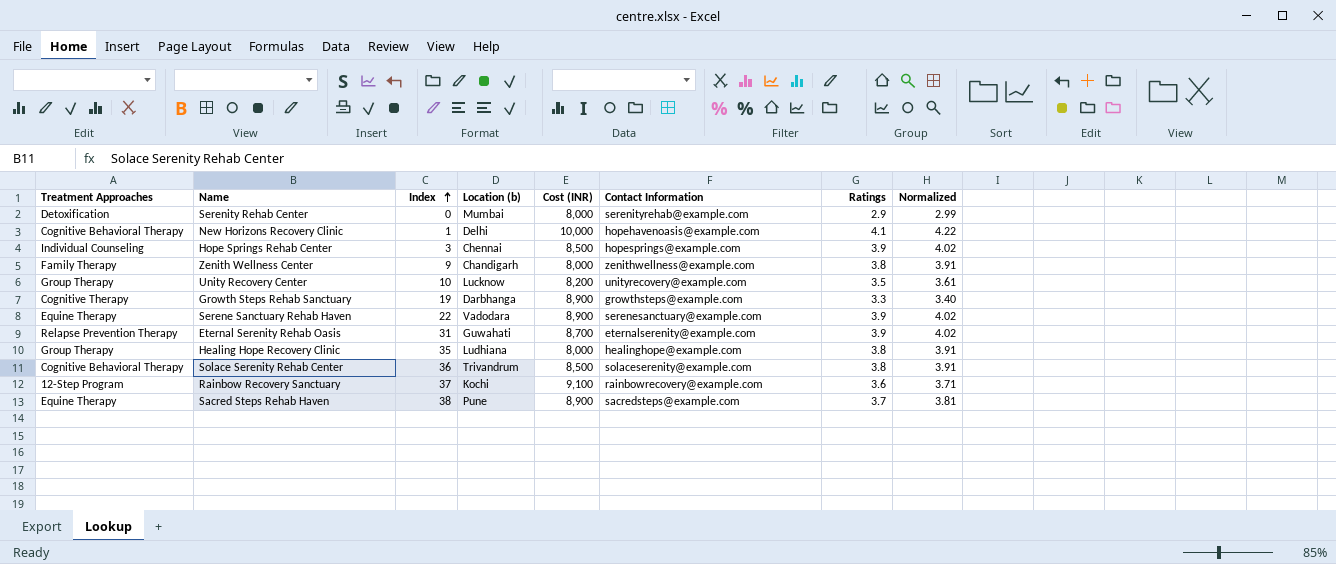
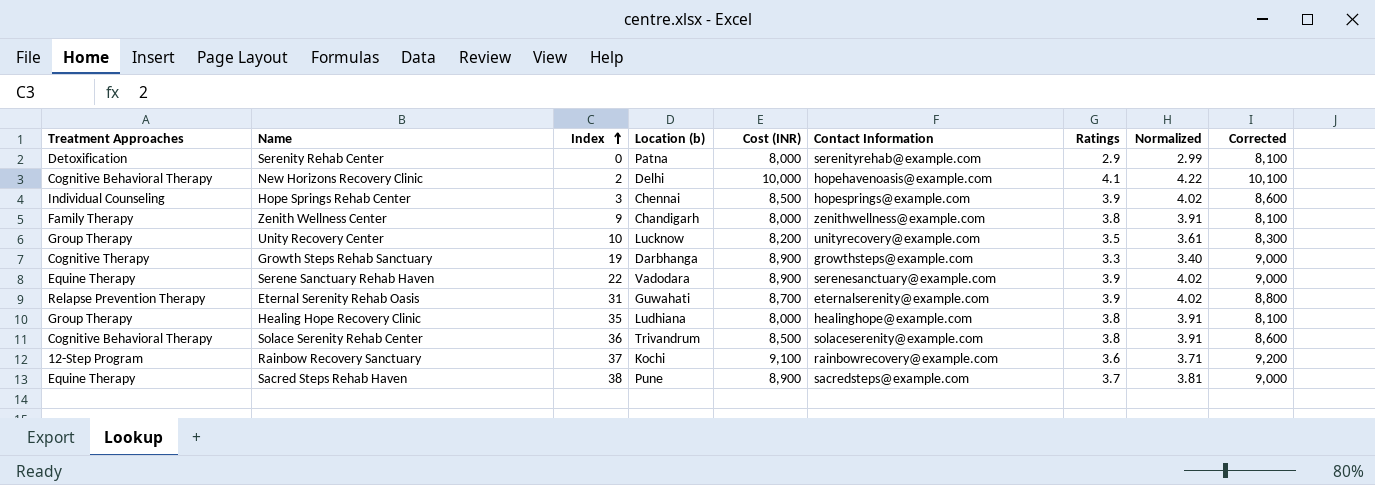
column Corrected | formula: none -> [Cost (INR)] + 100
Serenity Rehab Center | Location (b): Mumbai -> Patna
New Horizons Recovery Clinic | Index: 1 -> 2

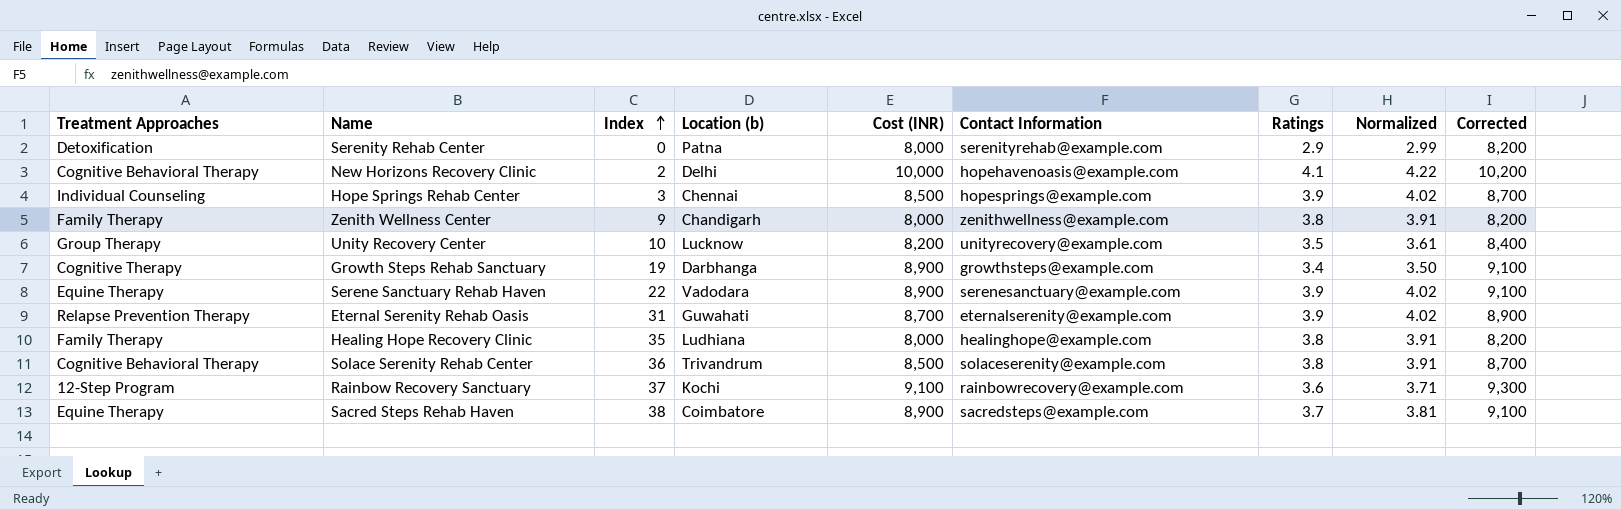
column Corrected | formula: [Cost (INR)] + 100 -> [Cost (INR)] + 200
Growth Steps Rehab Sanctuary | Ratings: 3.3 -> 3.4
Growth Steps Rehab Sanctuary | Normalized: 3.40 -> 3.50
Healing Hope Recovery Clinic | Treatment Approaches: Group Therapy -> Family Therapy
Sacred Steps Rehab Haven | Location (b): Pune -> Coimbatore

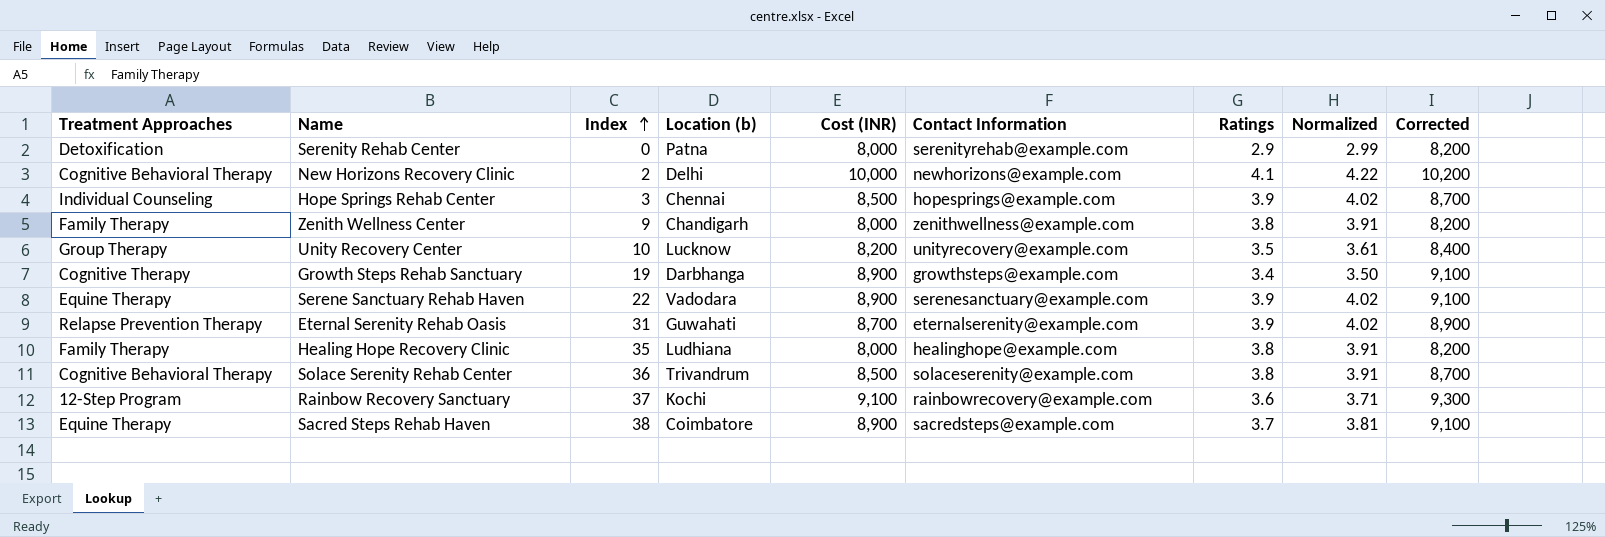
New Horizons Recovery Clinic | Contact Information: hopehavenoasis@example.com -> newhorizons@example.com

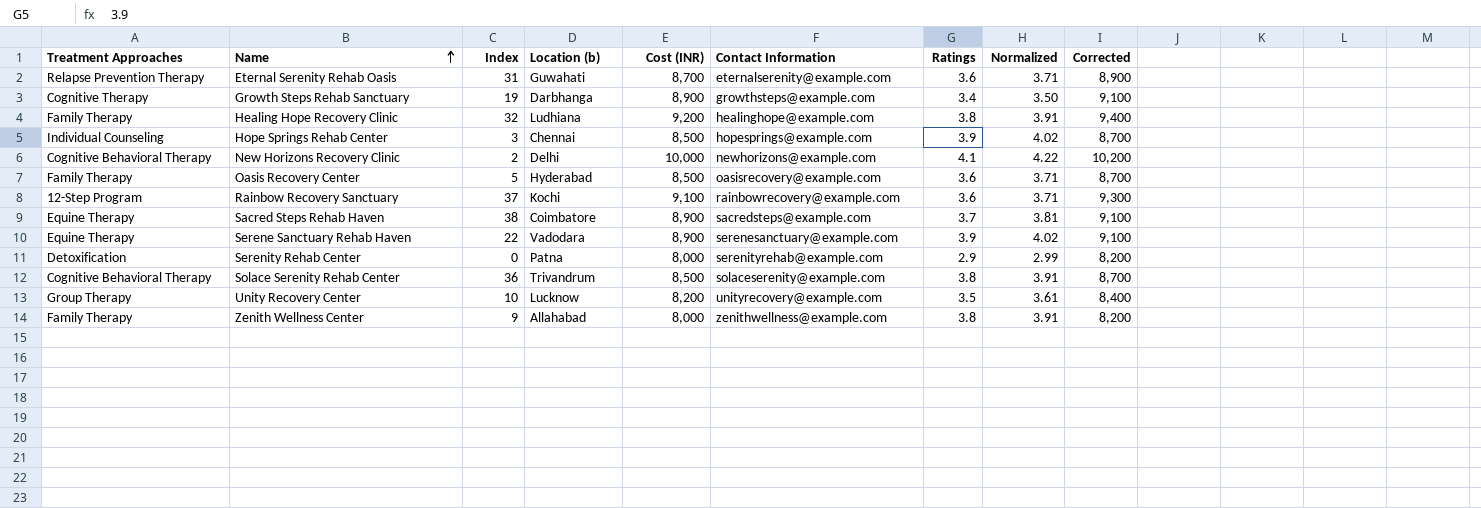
row order: Index ascending -> Name ascending
Eternal Serenity Rehab Oasis | Ratings: 3.9 -> 3.6
Eternal Serenity Rehab Oasis | Normalized: 4.02 -> 3.71
Healing Hope Recovery Clinic | Index: 35 -> 32
Healing Hope Recovery Clinic | Cost (INR): 8,000 -> 9,200
Healing Hope Recovery Clinic | Corrected: 8,200 -> 9,400
row Oasis Recovery Center: none -> Family Therapy | 5 | Hyderabad | 8,500 | oasisrecovery@example.com | 3.6 | 3.71 | 8,700
Zenith Wellness Center | Location (b): Chandigarh -> Allahabad

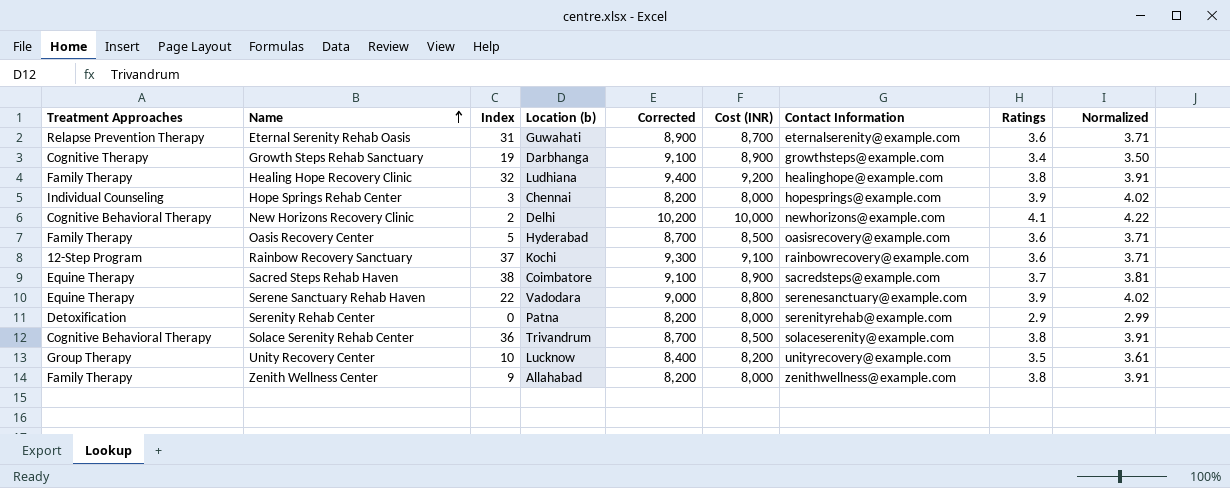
column Corrected | position: 9 -> 5
Hope Springs Rehab Center | Corrected: 8,700 -> 8,200
Hope Springs Rehab Center | Cost (INR): 8,500 -> 8,000
Serene Sanctuary Rehab Haven | Corrected: 9,100 -> 9,000
Serene Sanctuary Rehab Haven | Cost (INR): 8,900 -> 8,800

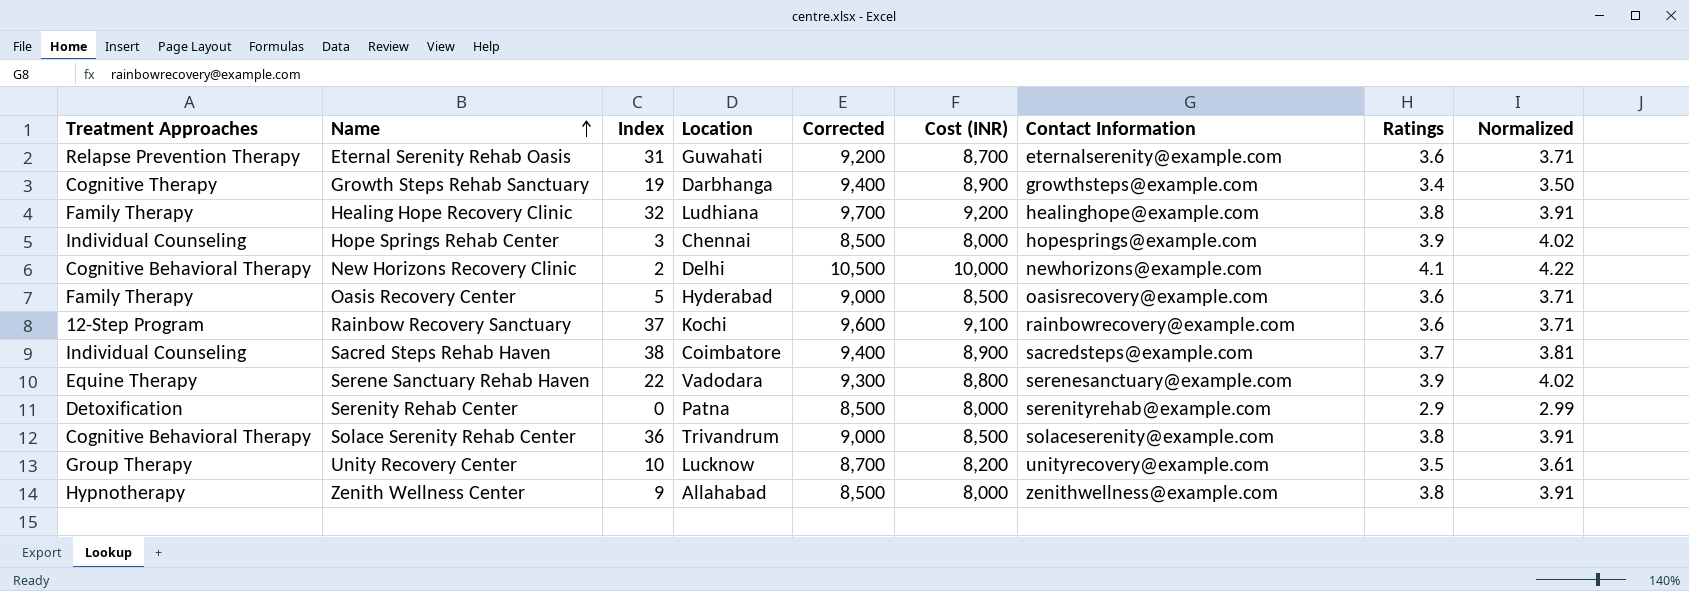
column name: Location (b) -> Location
column Corrected | formula: [Cost (INR)] + 200 -> [Cost (INR)] + 500
Sacred Steps Rehab Haven | Treatment Approaches: Equine Therapy -> Individual Counseling
Zenith Wellness Center | Treatment Approaches: Family Therapy -> Hypnotherapy

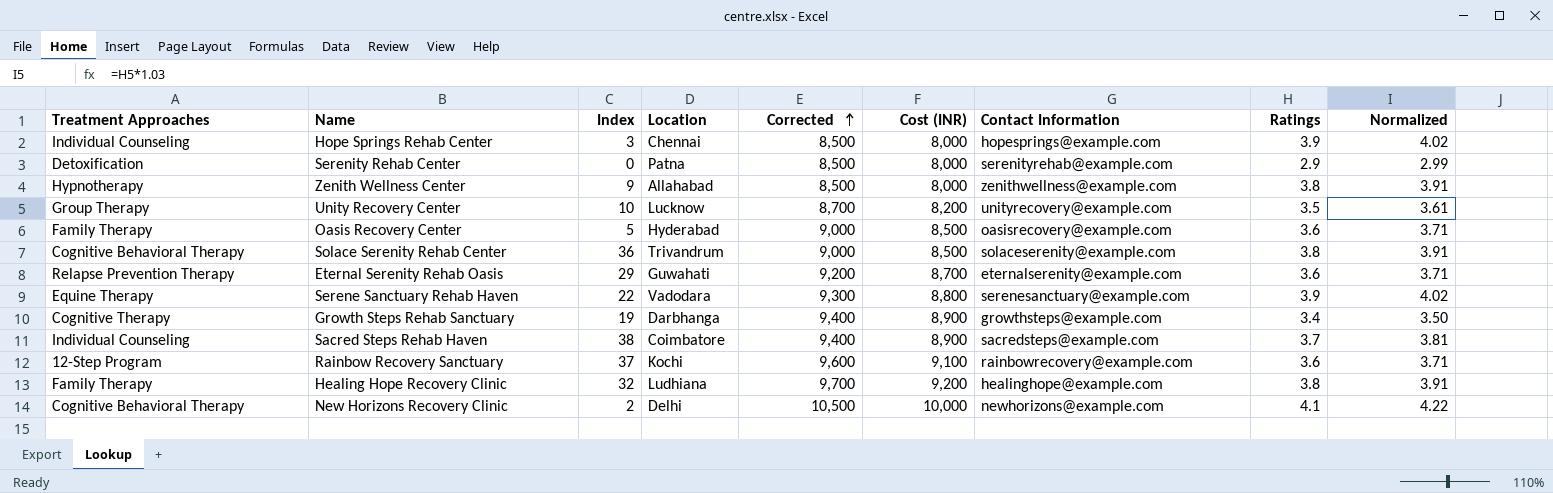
row order: Name ascending -> Corrected ascending
Eternal Serenity Rehab Oasis | Index: 31 -> 29

